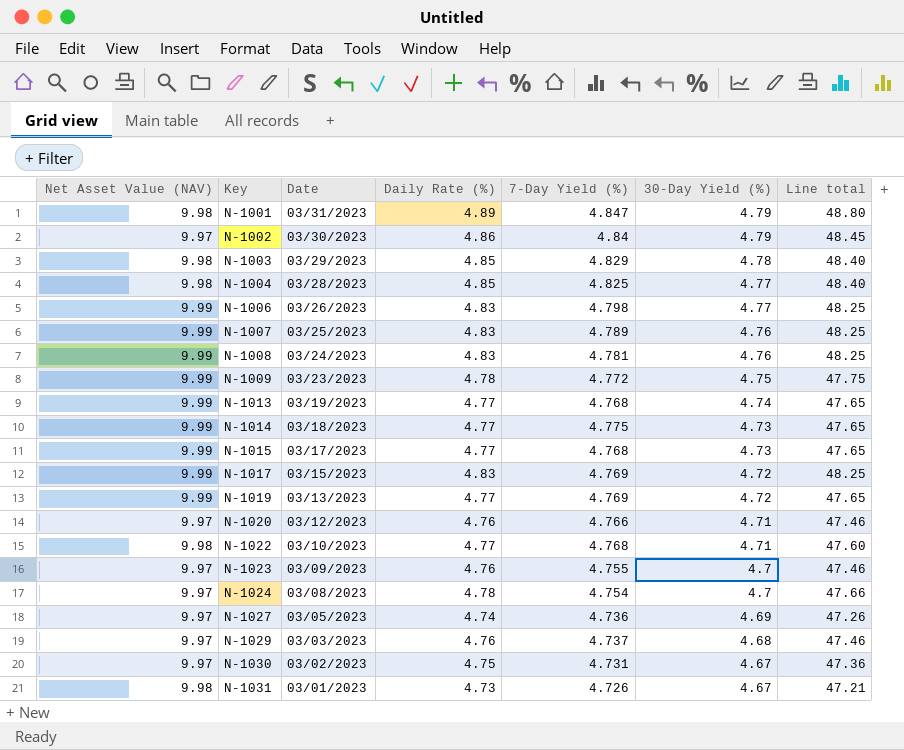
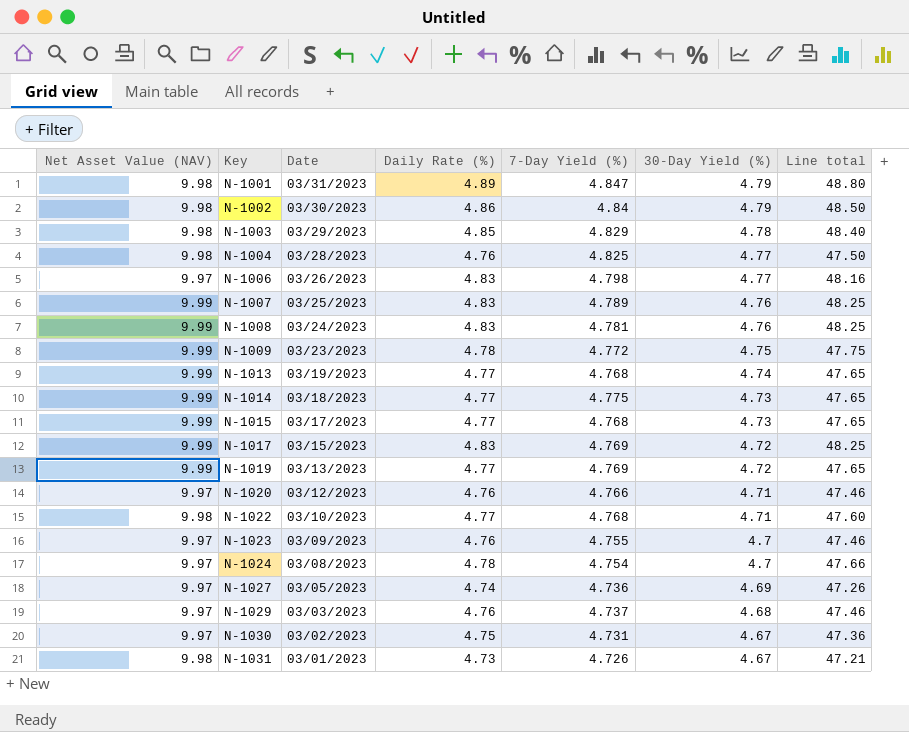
N-1002 | Net Asset Value (NAV): 9.97 -> 9.98
N-1002 | Line total: 48.45 -> 48.50
N-1004 | Daily Rate (%): 4.85 -> 4.76
N-1004 | Line total: 48.40 -> 47.50
N-1006 | Net Asset Value (NAV): 9.99 -> 9.97
N-1006 | Line total: 48.25 -> 48.16

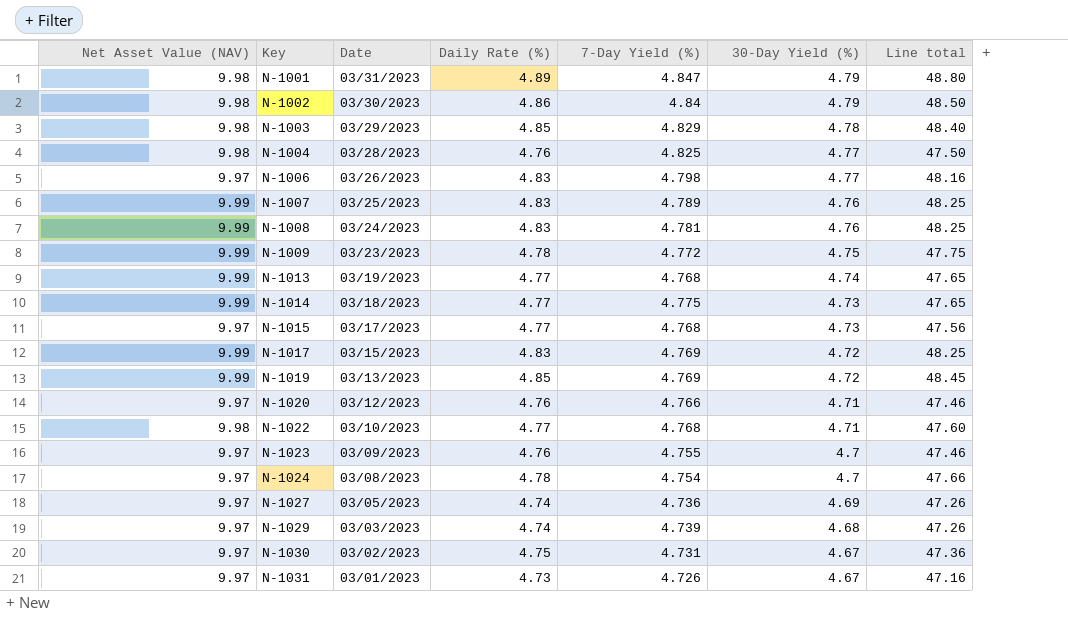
N-1015 | Net Asset Value (NAV): 9.99 -> 9.97
N-1015 | Line total: 47.65 -> 47.56
N-1019 | Daily Rate (%): 4.77 -> 4.85
N-1019 | Line total: 47.65 -> 48.45
N-1029 | Daily Rate (%): 4.76 -> 4.74
N-1029 | 7-Day Yield (%): 4.737 -> 4.739
N-1029 | Line total: 47.46 -> 47.26
N-1031 | Net Asset Value (NAV): 9.98 -> 9.97
N-1031 | Line total: 47.21 -> 47.16

